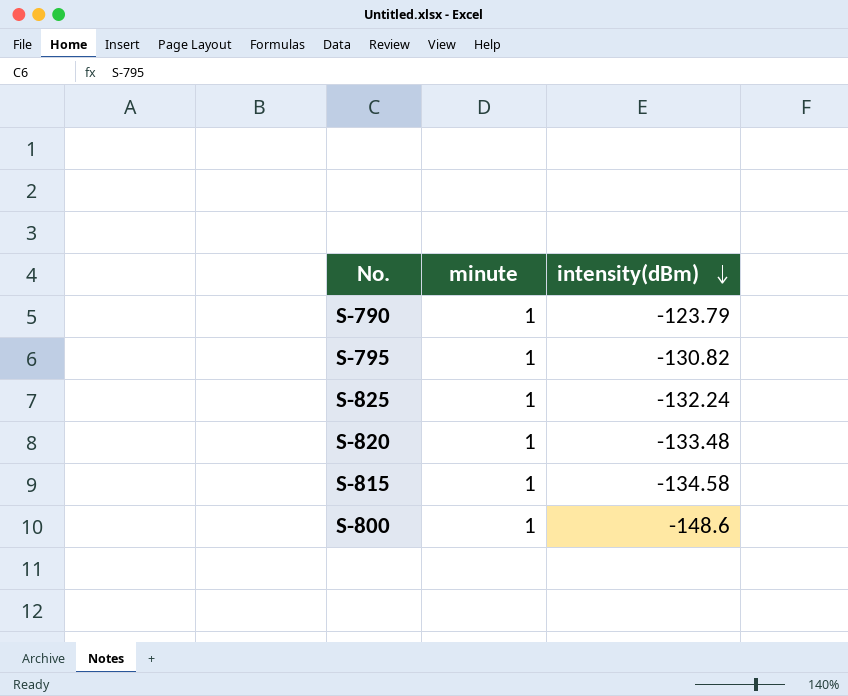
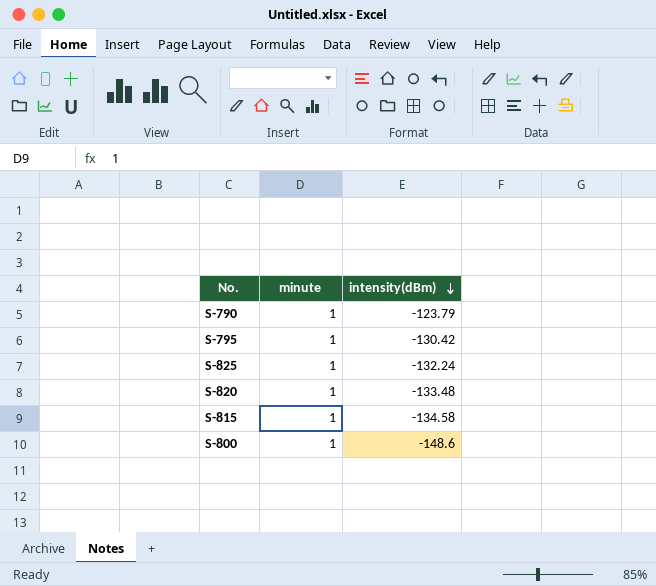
S-795 | intensity(dBm): -130.82 -> -130.42

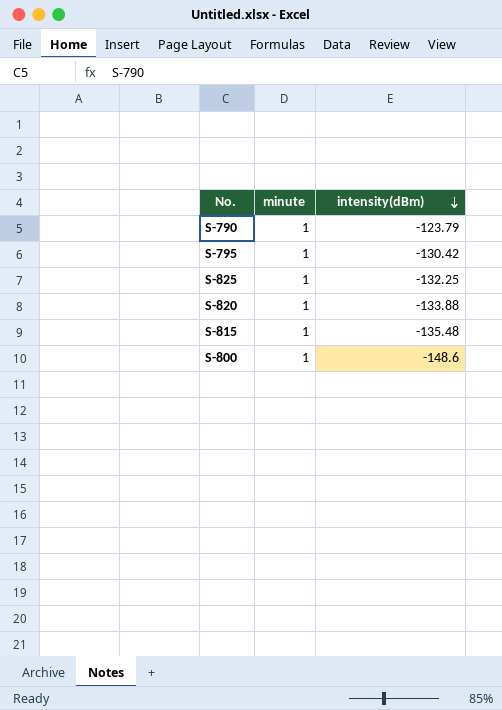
S-825 | intensity(dBm): -132.24 -> -132.25
S-820 | intensity(dBm): -133.48 -> -133.88
S-815 | intensity(dBm): -134.58 -> -135.48

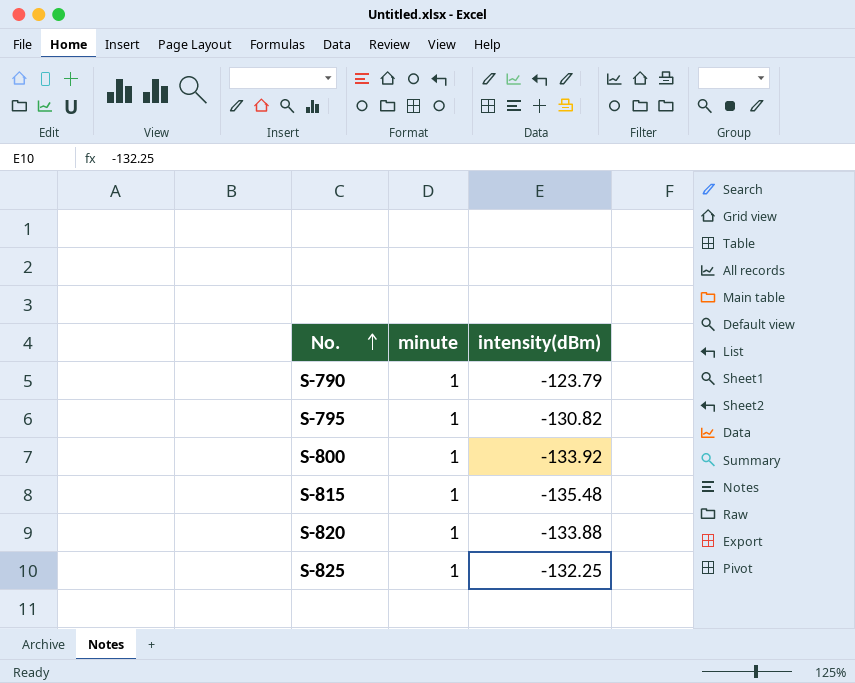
row order: intensity(dBm) descending -> No. ascending
S-795 | intensity(dBm): -130.42 -> -130.82
S-800 | intensity(dBm): -148.6 -> -133.92

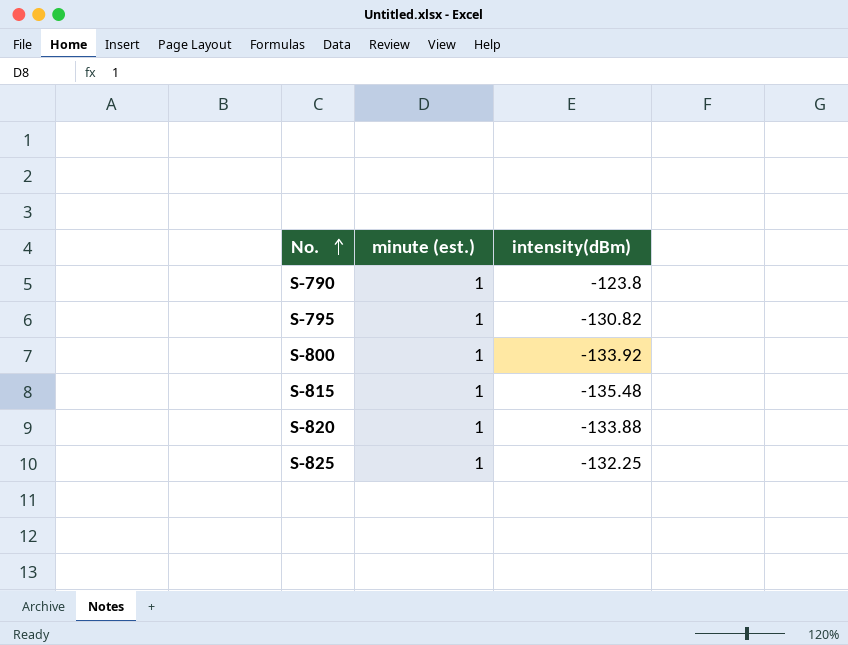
column name: minute -> minute (est.)
S-790 | intensity(dBm): -123.79 -> -123.8

